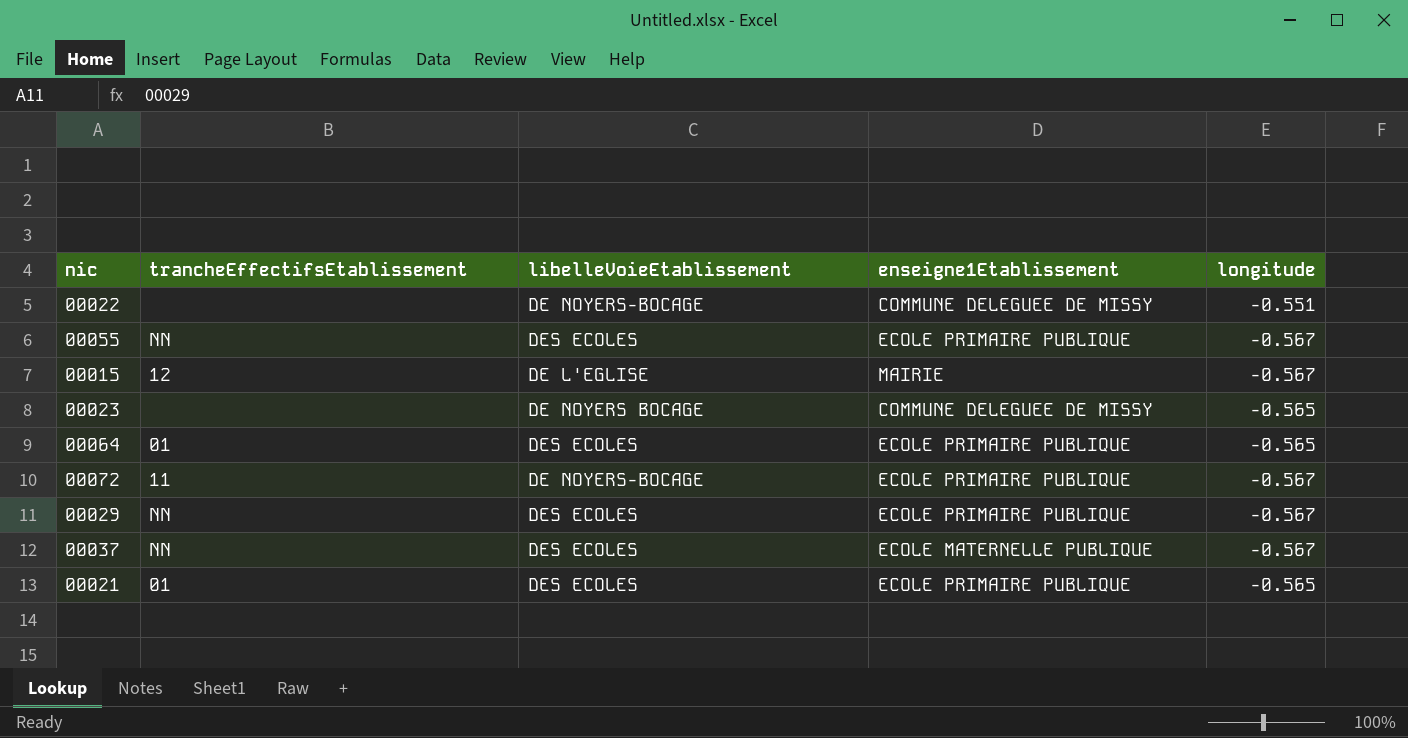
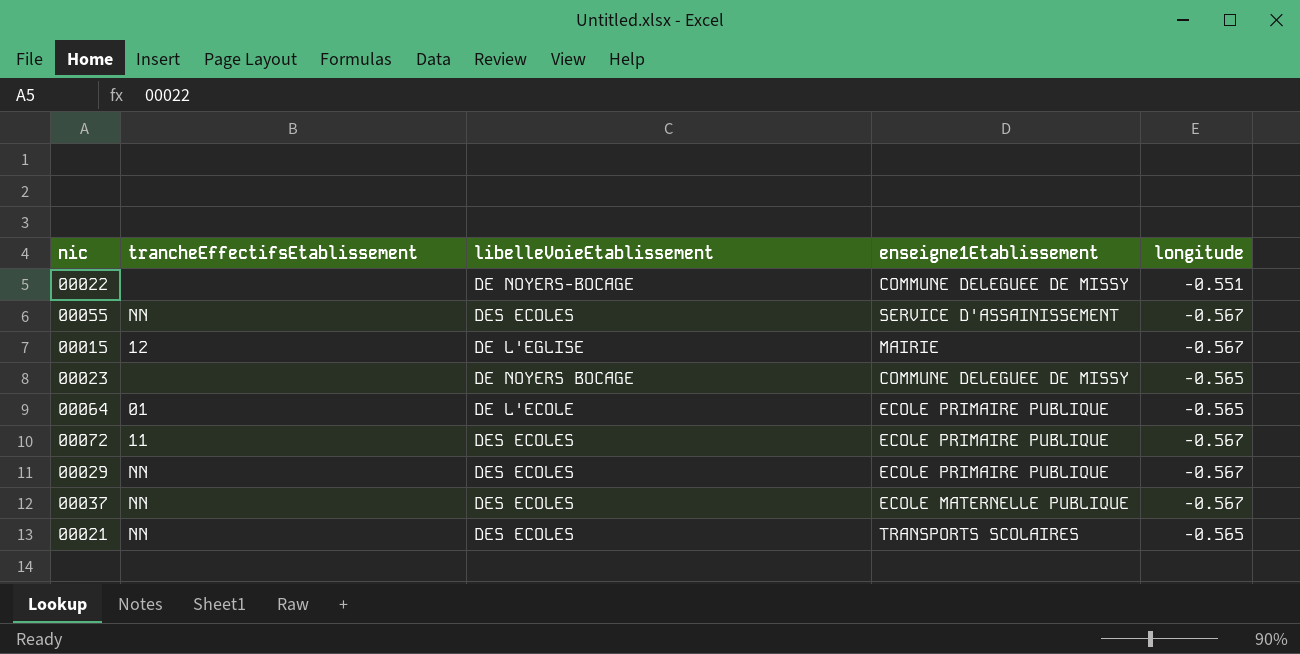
00055 | enseigne1Etablissement: ECOLE PRIMAIRE PUBLIQUE -> SERVICE D'ASSAINISSEMENT
00064 | libelleVoieEtablissement: DES ECOLES -> DE L'ECOLE
00072 | libelleVoieEtablissement: DE NOYERS-BOCAGE -> DES ECOLES
00021 | trancheEffectifsEtablissement: 01 -> NN
00021 | enseigne1Etablissement: ECOLE PRIMAIRE PUBLIQUE -> TRANSPORTS SCOLAIRES

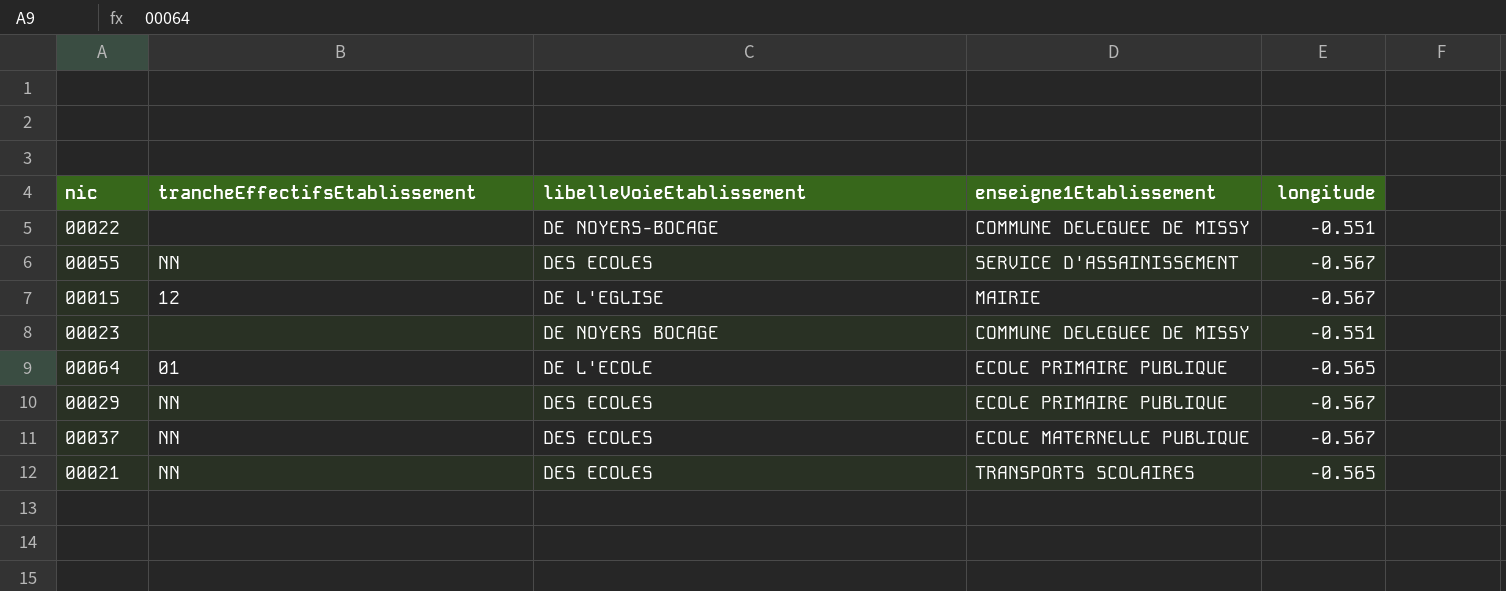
row 00072: 11 | DES ECOLES | ECOLE PRIMAIRE PUBLIQUE | -0.567 -> none
00023 | longitude: -0.565 -> -0.551

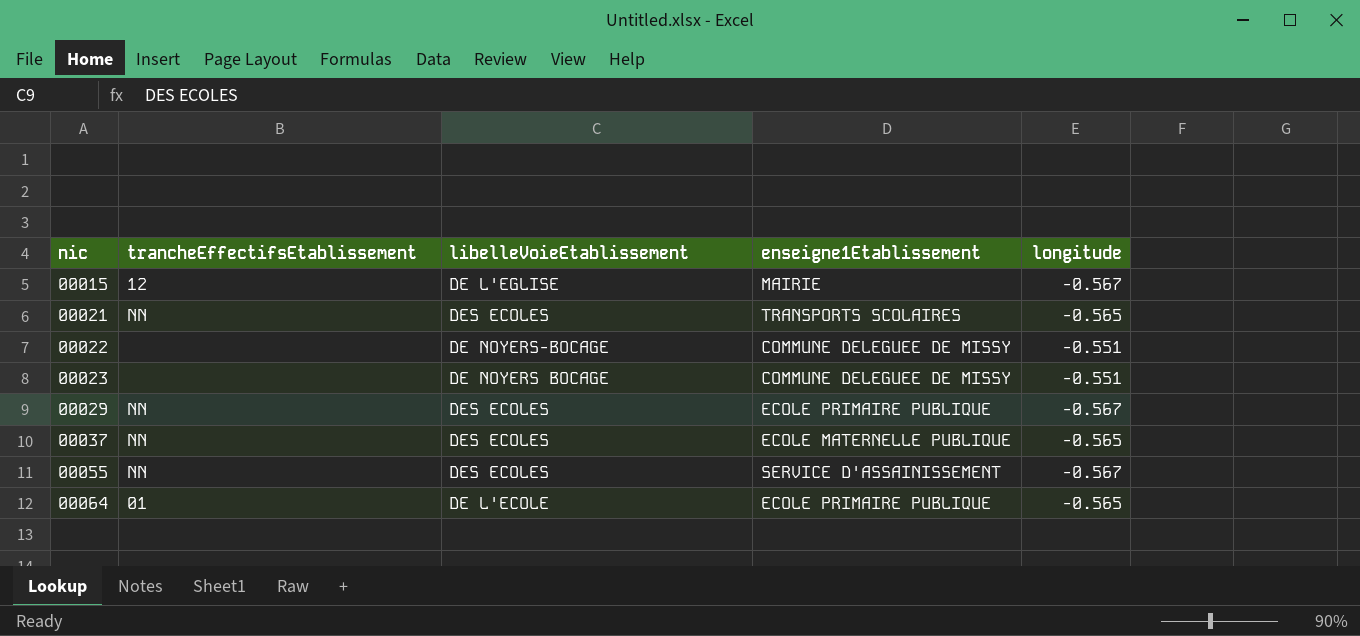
row order: none -> nic ascending
00037 | longitude: -0.567 -> -0.565

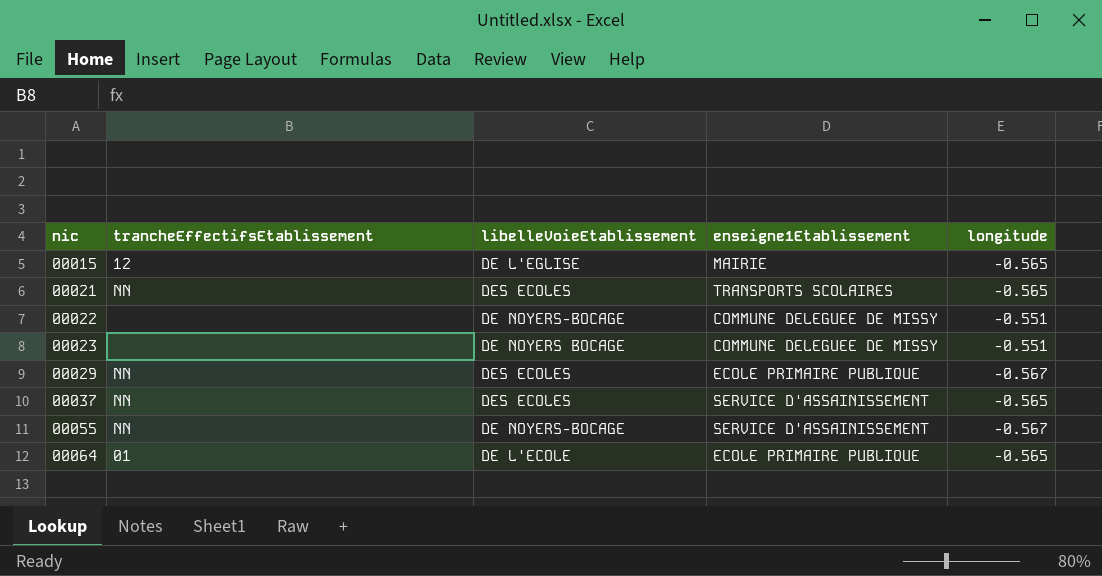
00015 | longitude: -0.567 -> -0.565
00037 | enseigne1Etablissement: ECOLE MATERNELLE PUBLIQUE -> SERVICE D'ASSAINISSEMENT
00055 | libelleVoieEtablissement: DES ECOLES -> DE NOYERS-BOCAGE

